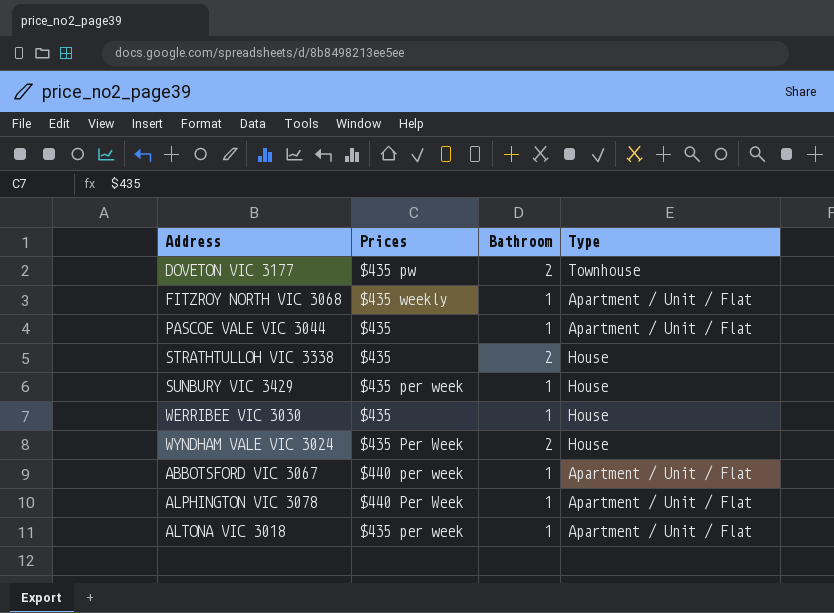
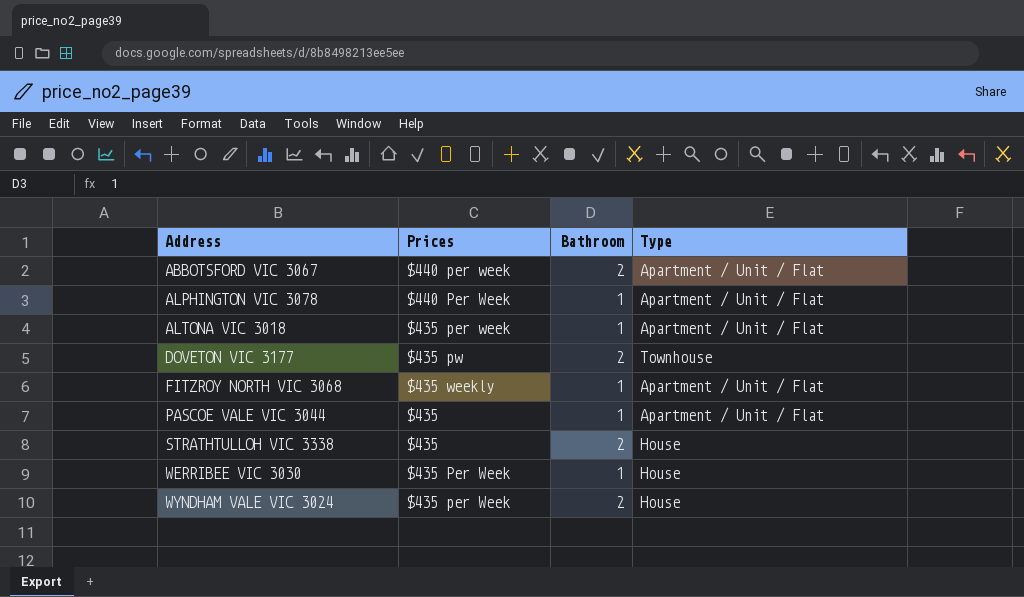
row order: none -> Address ascending
row SUNBURY VIC 3429: $435 per week | 1 | House -> none
ABBOTSFORD VIC 3067 | Bathroom: 1 -> 2
WERRIBEE VIC 3030 | Prices: $435 -> $435 Per Week
WYNDHAM VALE VIC 3024 | Prices: $435 Per Week -> $435 per Week

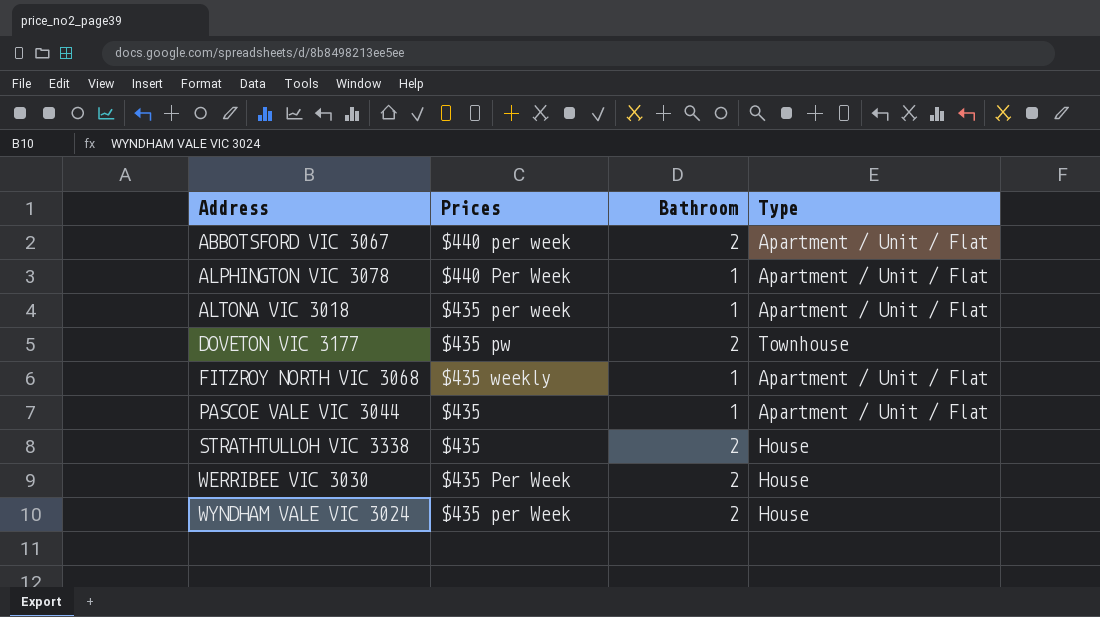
WERRIBEE VIC 3030 | Bathroom: 1 -> 2

